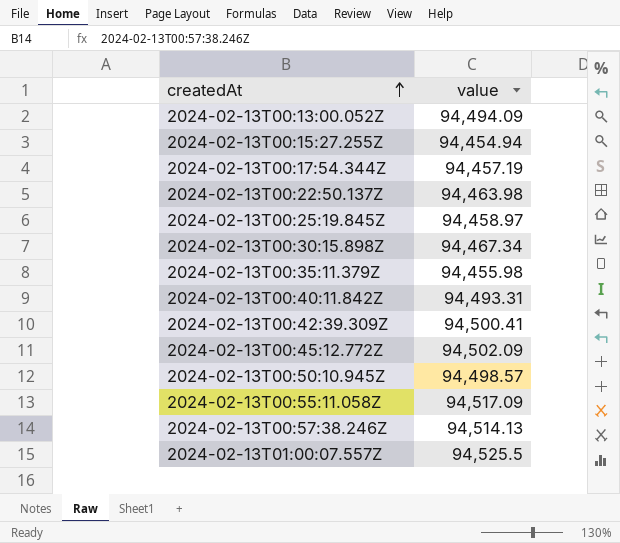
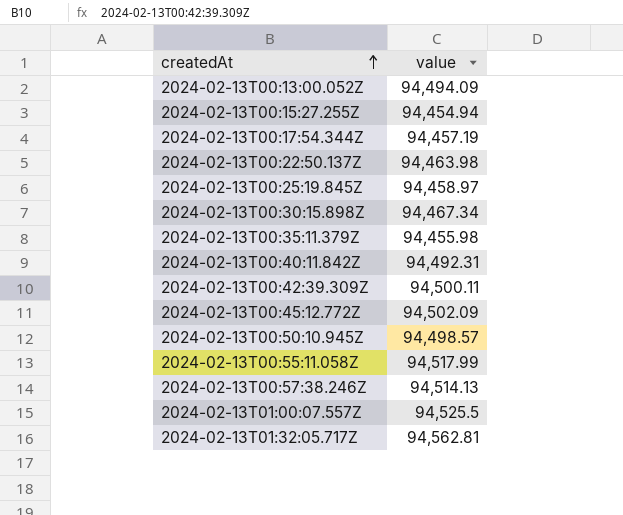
2024-02-13T00:40:11.842Z | value: 94,493.31 -> 94,492.31
2024-02-13T00:42:39.309Z | value: 94,500.41 -> 94,500.11
2024-02-13T00:55:11.058Z | value: 94,517.09 -> 94,517.99
row 2024-02-13T01:32:05.717Z: none -> 94,562.81

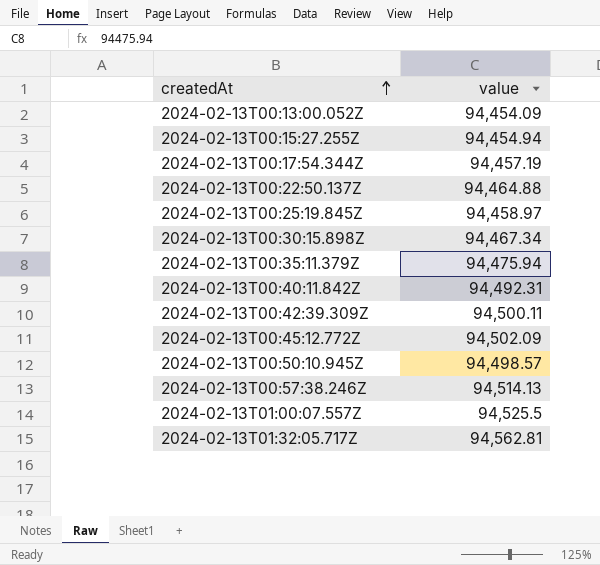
row 2024-02-13T00:55:11.058Z: 94,517.99 -> none
2024-02-13T00:13:00.052Z | value: 94,494.09 -> 94,454.09
2024-02-13T00:22:50.137Z | value: 94,463.98 -> 94,464.88
2024-02-13T00:35:11.379Z | value: 94,455.98 -> 94,475.94

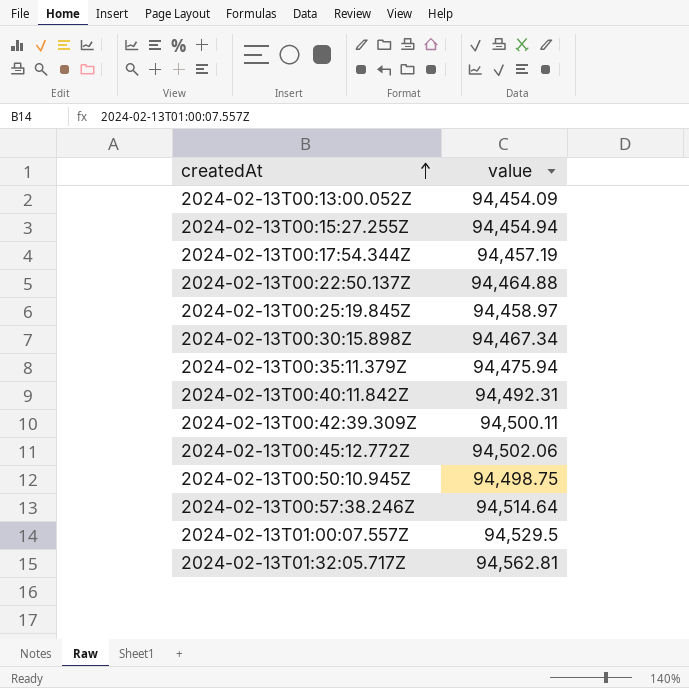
2024-02-13T00:45:12.772Z | value: 94,502.09 -> 94,502.06
2024-02-13T00:50:10.945Z | value: 94,498.57 -> 94,498.75
2024-02-13T00:57:38.246Z | value: 94,514.13 -> 94,514.64
2024-02-13T01:00:07.557Z | value: 94,525.5 -> 94,529.5

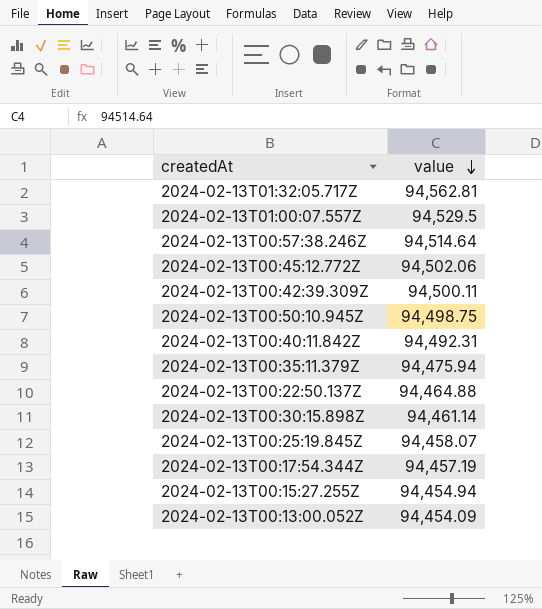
row order: createdAt ascending -> value descending
2024-02-13T00:30:15.898Z | value: 94,467.34 -> 94,461.14
2024-02-13T00:25:19.845Z | value: 94,458.97 -> 94,458.07

